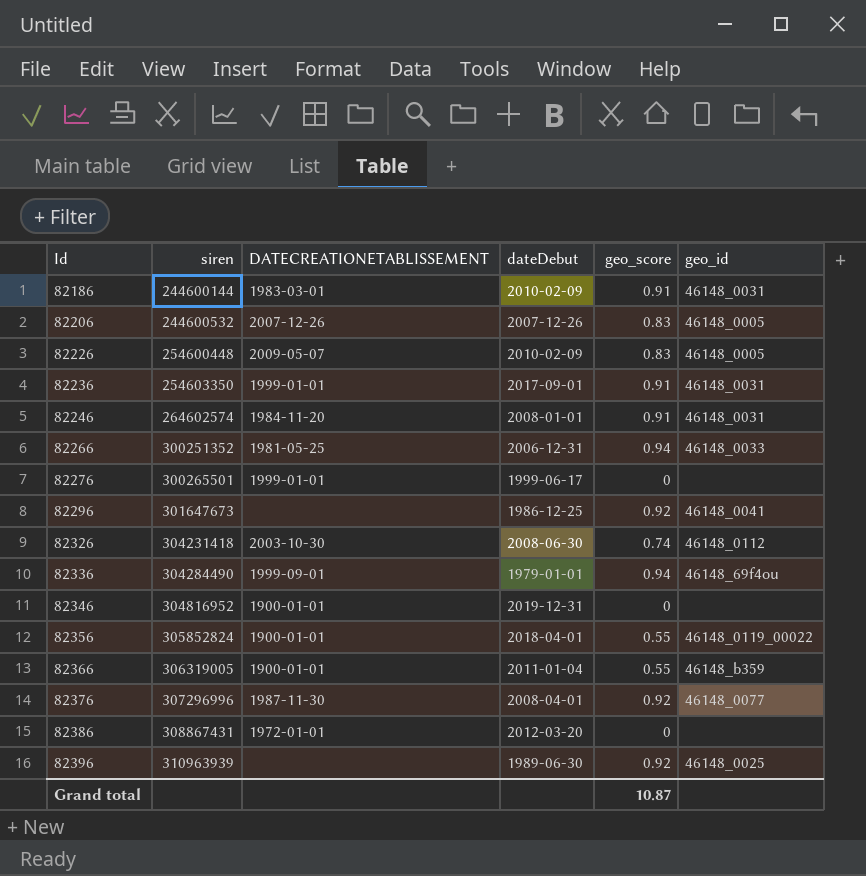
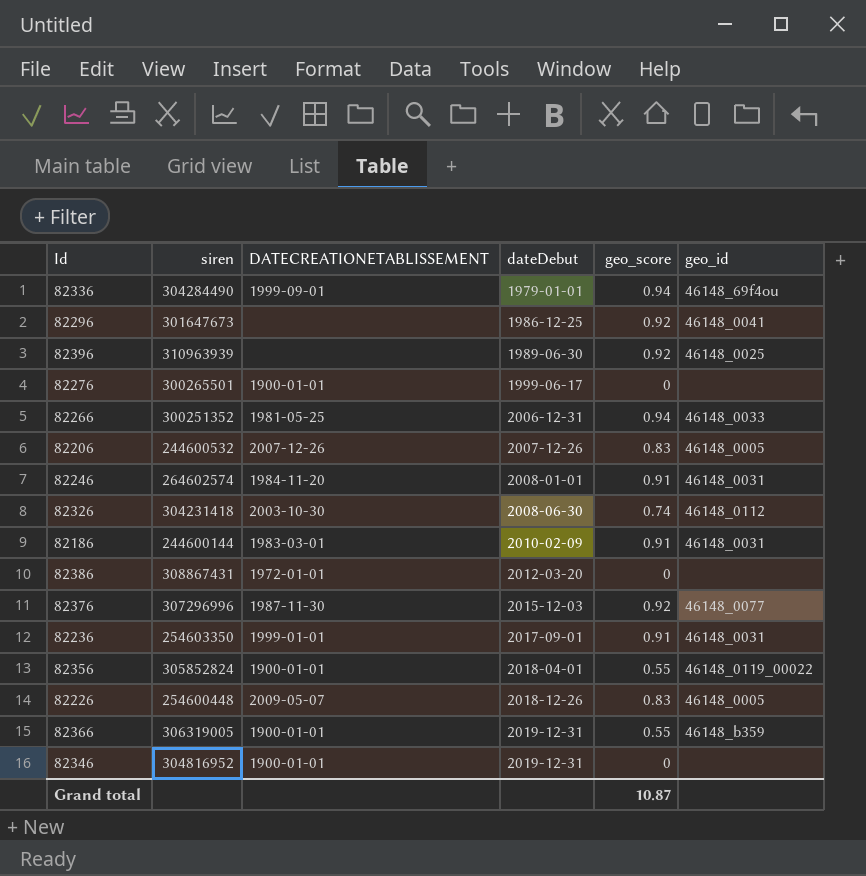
row order: Id ascending -> dateDebut ascending
82276 | DATECREATIONETABLISSEMENT: 1999-01-01 -> 1900-01-01
82376 | dateDebut: 2008-04-01 -> 2015-12-03
82226 | dateDebut: 2010-02-09 -> 2018-12-26
82366 | dateDebut: 2011-01-04 -> 2019-12-31

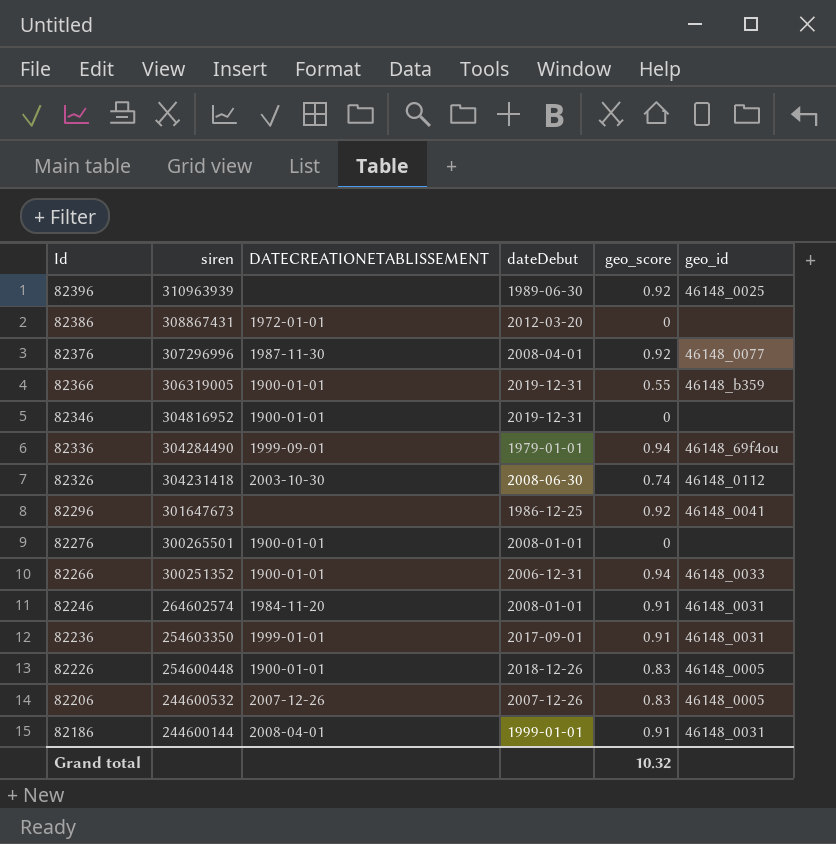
row order: dateDebut ascending -> Id descending
row 82356: 305852824 | 1900-01-01 | 2018-04-01 | 0.55 | 46148_0119_00022 -> none
82376 | dateDebut: 2015-12-03 -> 2008-04-01
82276 | dateDebut: 1999-06-17 -> 2008-01-01
82266 | DATECREATIONETABLISSEMENT: 1981-05-25 -> 1900-01-01
82226 | DATECREATIONETABLISSEMENT: 2009-05-07 -> 1900-01-01
82186 | DATECREATIONETABLISSEMENT: 1983-03-01 -> 2008-04-01
82186 | dateDebut: 2010-02-09 -> 1999-01-01
Grand total | geo_score: 10.87 -> 10.32

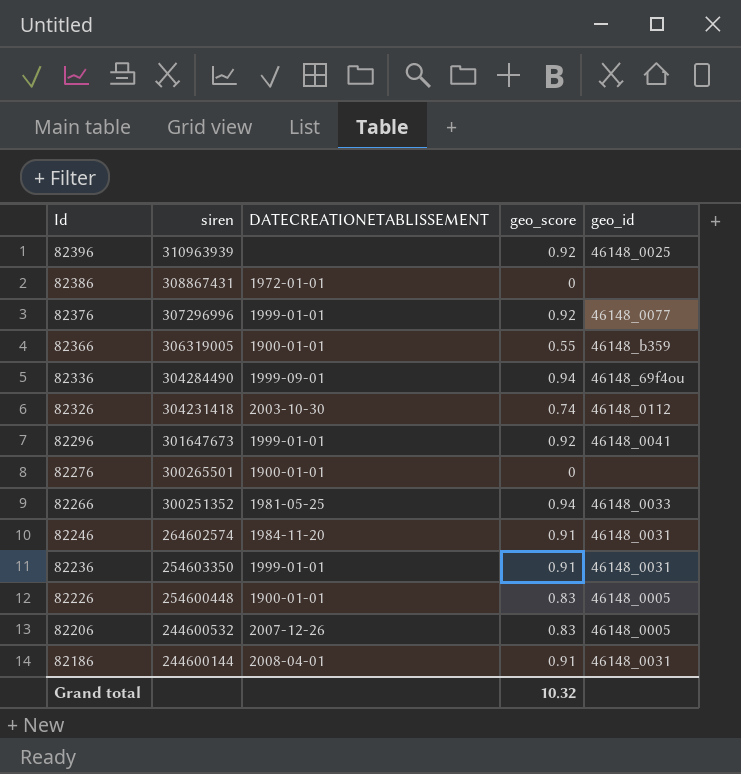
column dateDebut | position: 4 -> none
row 82346: 304816952 | 1900-01-01 | 2019-12-31 | 0 | none -> none
82376 | DATECREATIONETABLISSEMENT: 1987-11-30 -> 1999-01-01
82296 | DATECREATIONETABLISSEMENT: none -> 1999-01-01
82266 | DATECREATIONETABLISSEMENT: 1900-01-01 -> 1981-05-25

